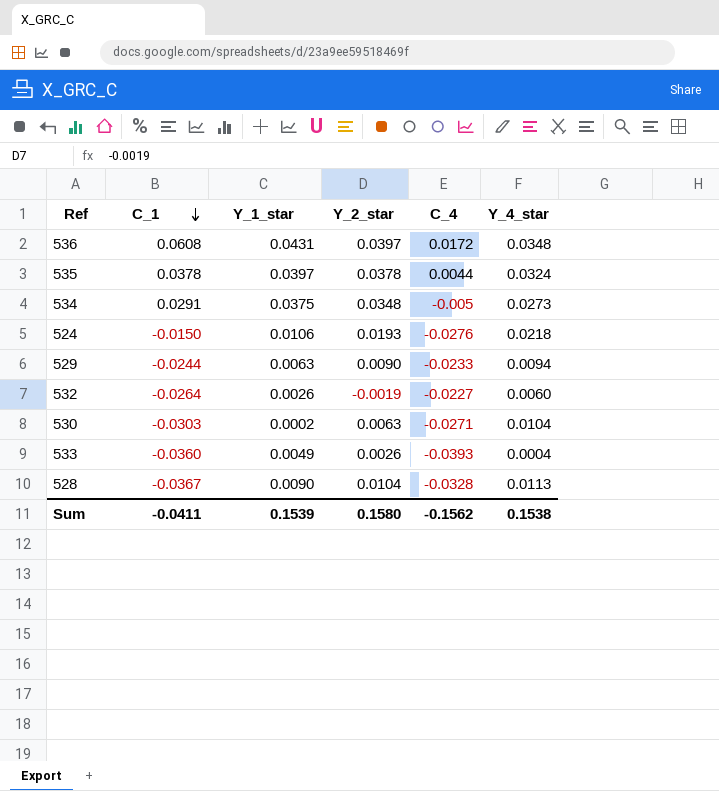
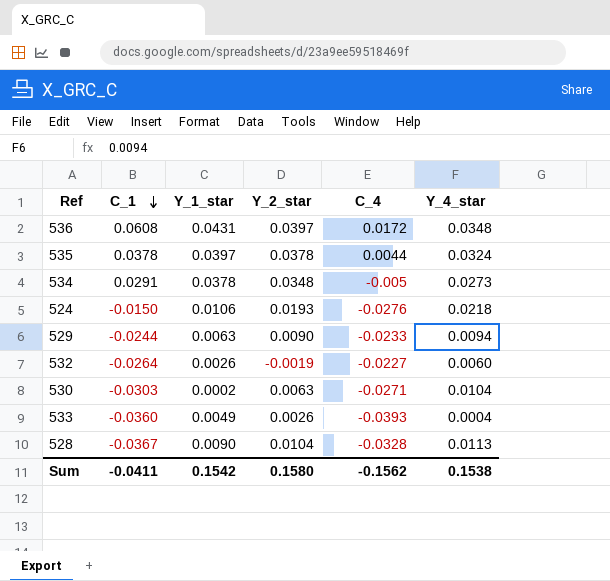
534 | Y_1_star: 0.0375 -> 0.0378
Sum | Y_1_star: 0.1539 -> 0.1542

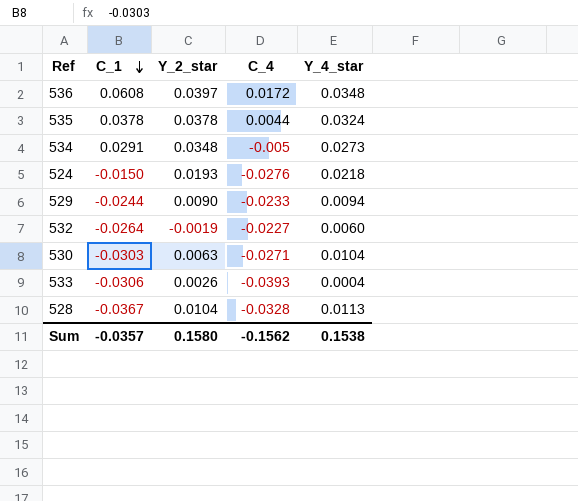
column Y_1_star | position: 3 -> none
533 | C_1: -0.0360 -> -0.0306
Sum | C_1: -0.0411 -> -0.0357

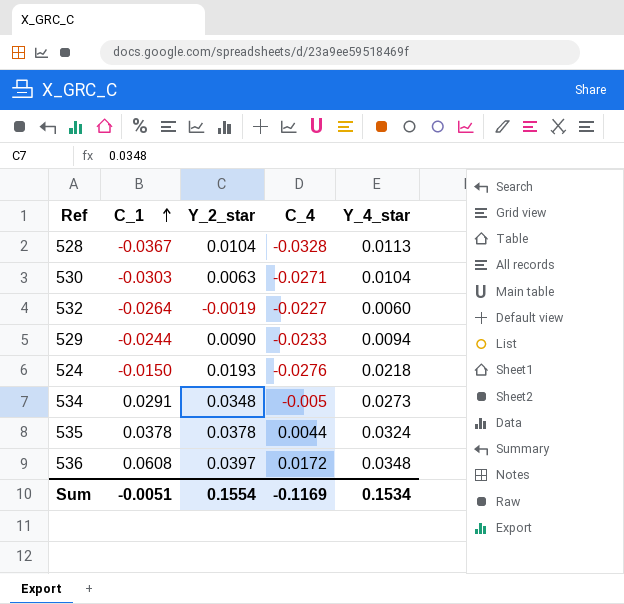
row order: C_1 descending -> C_1 ascending
row 533: -0.0306 | 0.0026 | -0.0393 | 0.0004 -> none
Sum | C_1: -0.0357 -> -0.0051
Sum | Y_2_star: 0.1580 -> 0.1554
Sum | C_4: -0.1562 -> -0.1169
Sum | Y_4_star: 0.1538 -> 0.1534

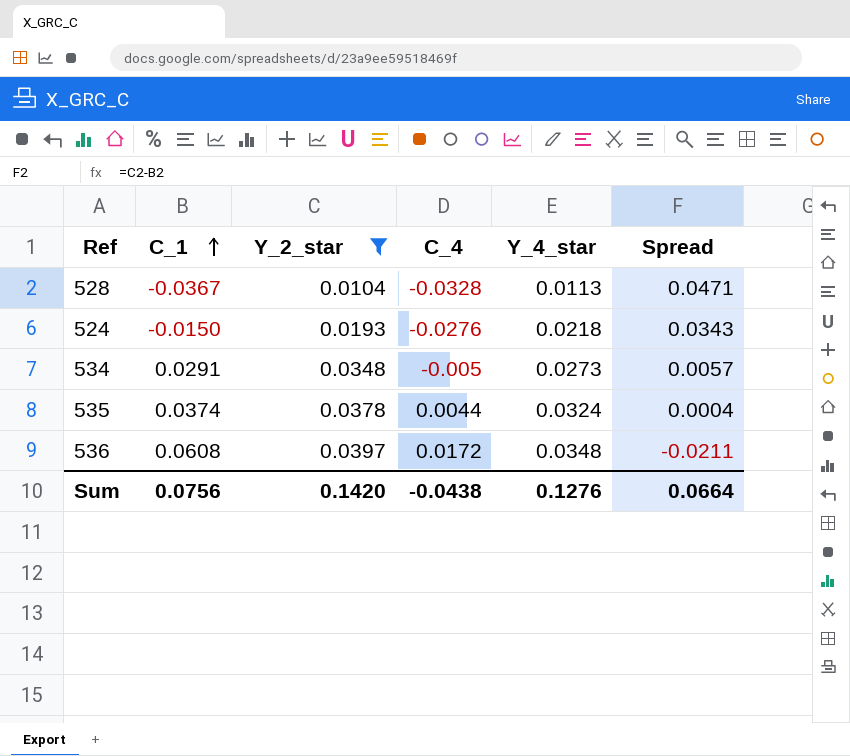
filter: none -> Y_2_star >= 0.0104
column Spread | formula: none -> [Y_2_star] - [C_1]
535 | C_1: 0.0378 -> 0.0374
Sum | C_1: -0.0051 -> 0.0756
Sum | Y_2_star: 0.1554 -> 0.1420
Sum | C_4: -0.1169 -> -0.0438
Sum | Y_4_star: 0.1534 -> 0.1276

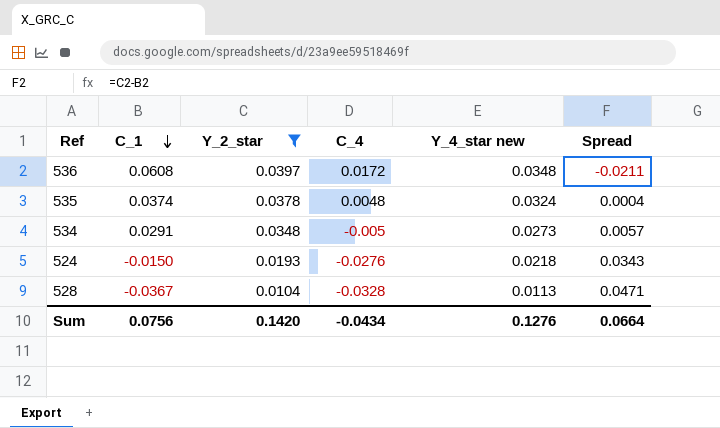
row order: C_1 ascending -> C_1 descending
column name: Y_4_star -> Y_4_star new
535 | C_4: 0.0044 -> 0.0048
Sum | C_4: -0.0438 -> -0.0434

